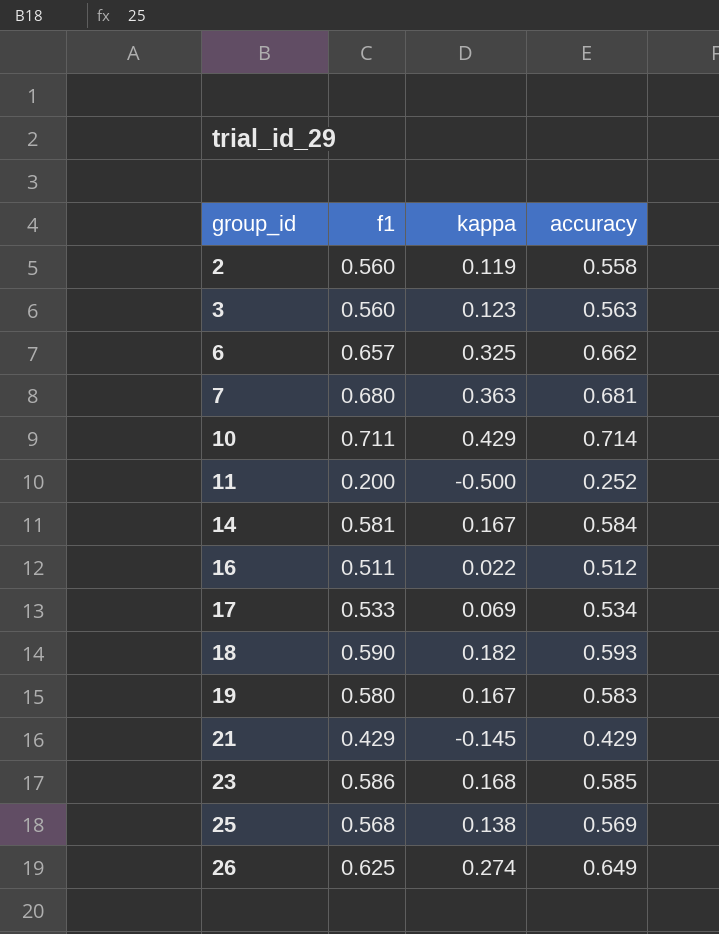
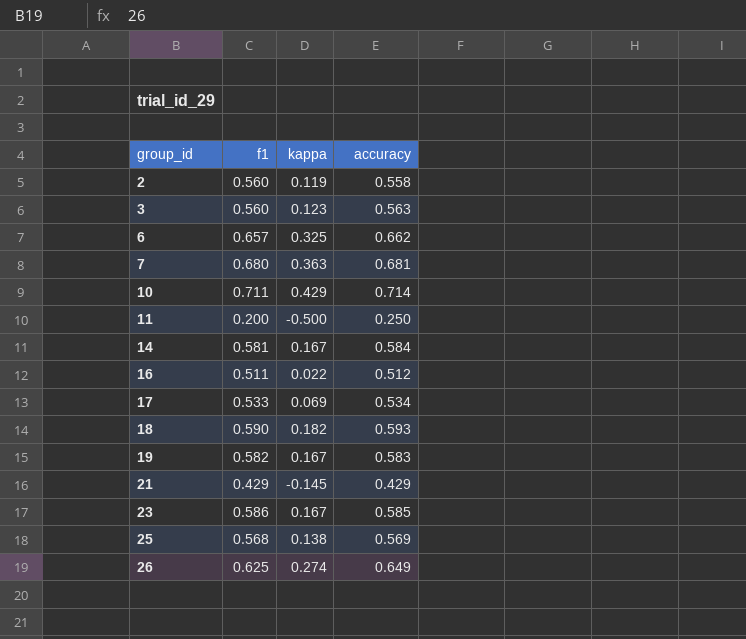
11 | accuracy: 0.252 -> 0.250
19 | f1: 0.580 -> 0.582
23 | kappa: 0.168 -> 0.167

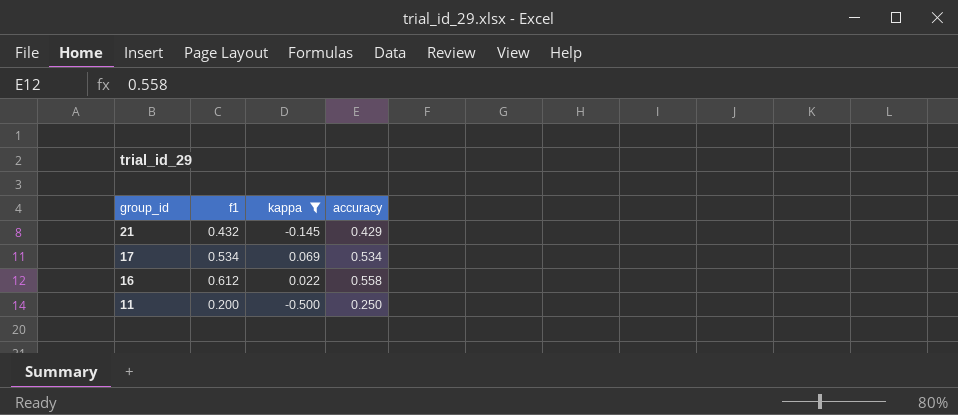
filter: none -> kappa <= 0.069
row order: group_id ascending -> group_id descending
21 | f1: 0.429 -> 0.432
17 | f1: 0.533 -> 0.534
16 | f1: 0.511 -> 0.612
16 | accuracy: 0.512 -> 0.558

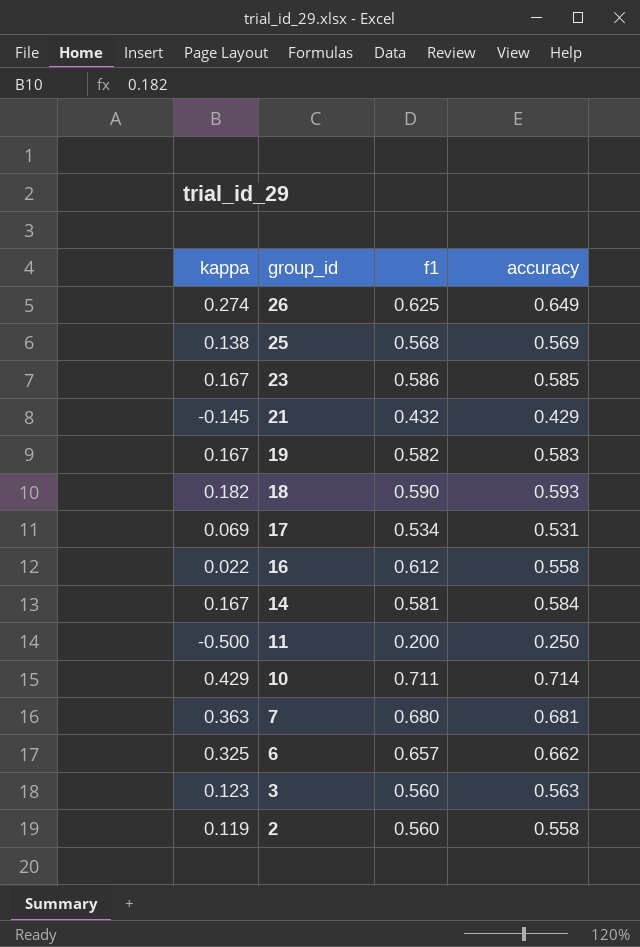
filter: kappa <= 0.069 -> none
column kappa | position: 3 -> 1
17 | accuracy: 0.534 -> 0.531

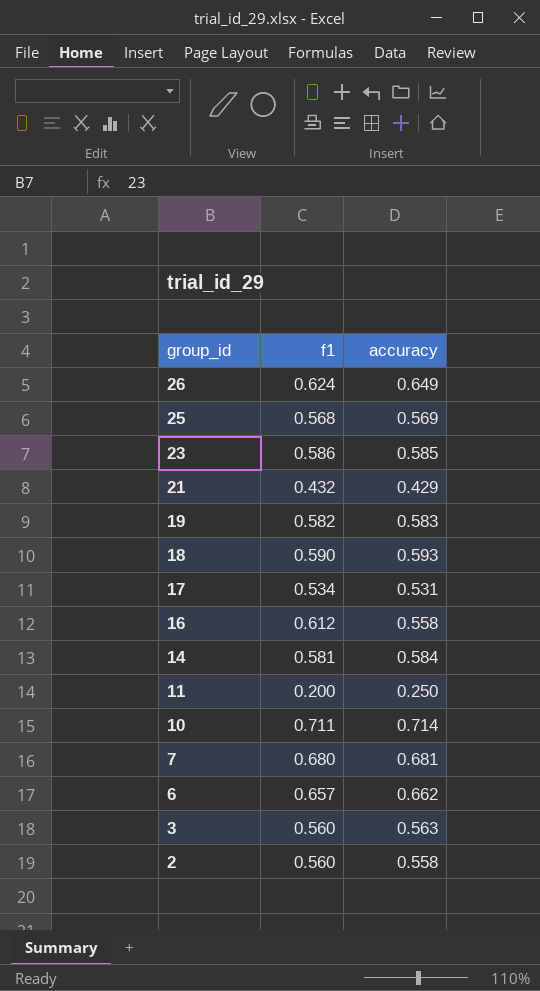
column kappa | position: 1 -> none
26 | f1: 0.625 -> 0.624

